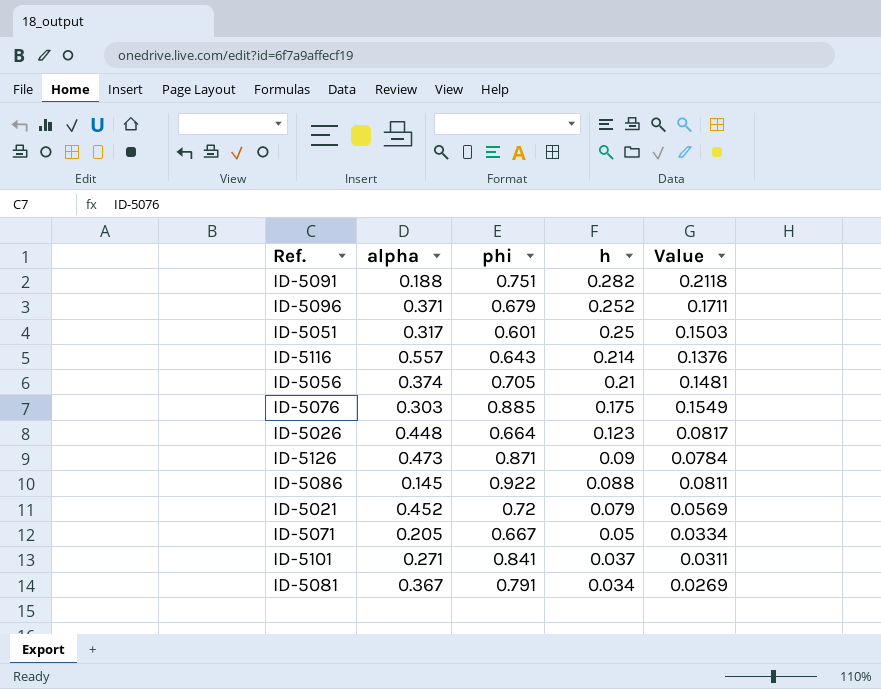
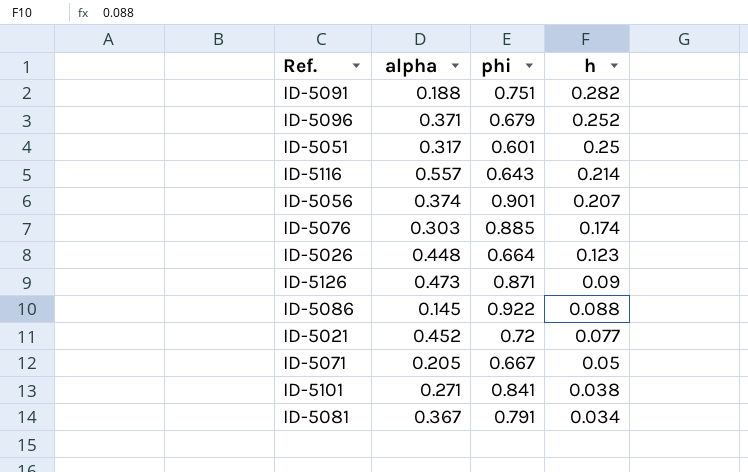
column Value | formula: [phi] * [h] -> none
ID-5056 | phi: 0.705 -> 0.901
ID-5056 | h: 0.21 -> 0.207
ID-5076 | h: 0.175 -> 0.174
ID-5021 | h: 0.079 -> 0.077
ID-5101 | h: 0.037 -> 0.038

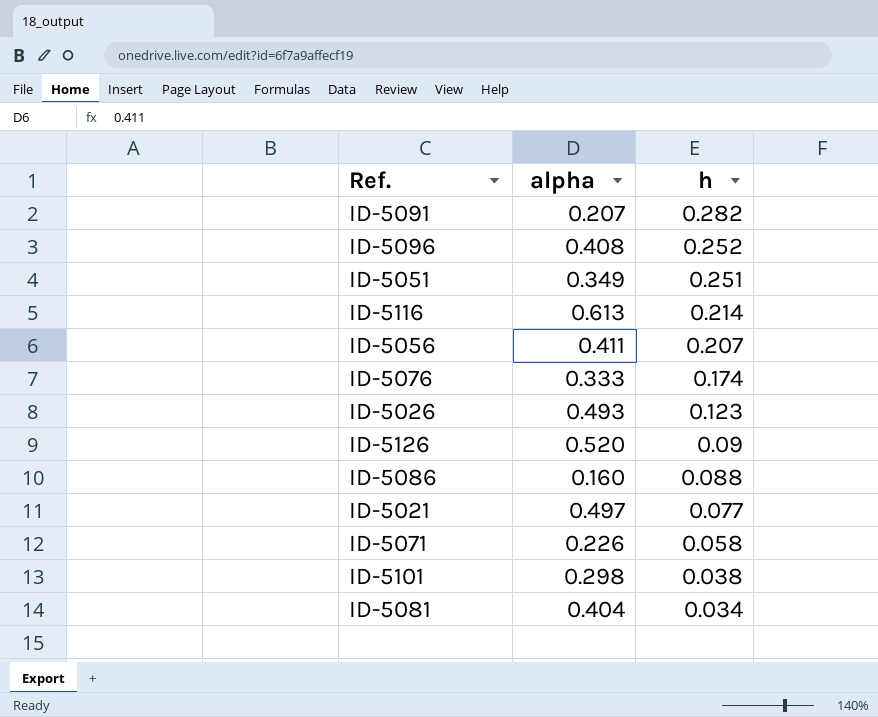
column phi | position: 3 -> none
ID-5091 | alpha: 0.188 -> 0.207
ID-5096 | alpha: 0.371 -> 0.408
ID-5051 | alpha: 0.317 -> 0.349
ID-5051 | h: 0.25 -> 0.251
ID-5116 | alpha: 0.557 -> 0.613
ID-5056 | alpha: 0.374 -> 0.411
ID-5076 | alpha: 0.303 -> 0.333
ID-5026 | alpha: 0.448 -> 0.493
ID-5126 | alpha: 0.473 -> 0.520
ID-5086 | alpha: 0.145 -> 0.160
ID-5021 | alpha: 0.452 -> 0.497
ID-5071 | alpha: 0.205 -> 0.226
ID-5071 | h: 0.05 -> 0.058
ID-5101 | alpha: 0.271 -> 0.298
ID-5081 | alpha: 0.367 -> 0.404

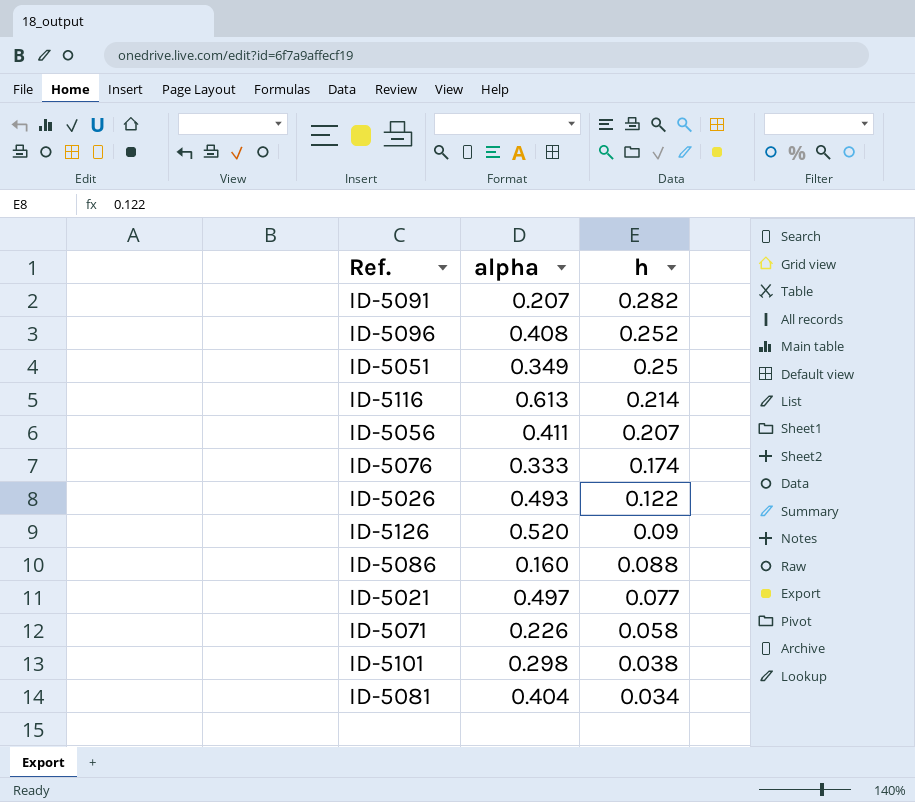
ID-5051 | h: 0.251 -> 0.25
ID-5026 | h: 0.123 -> 0.122

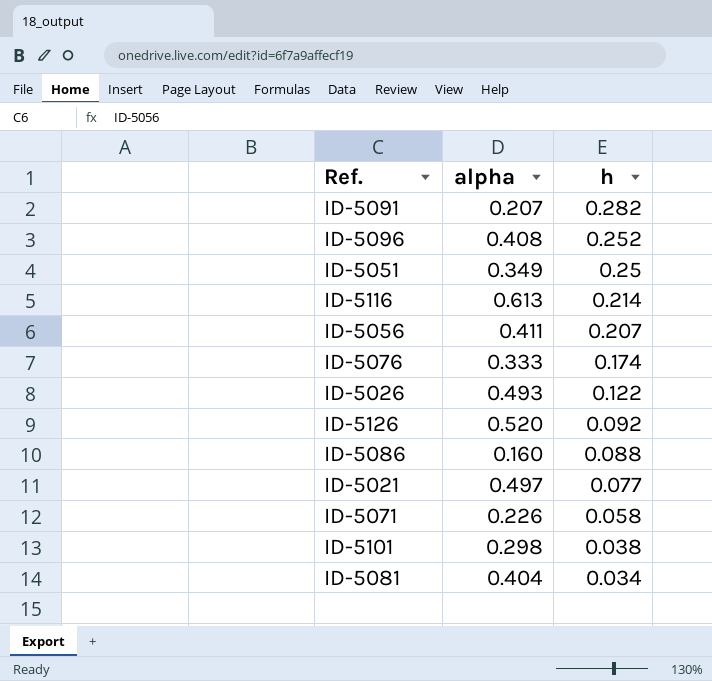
ID-5126 | h: 0.09 -> 0.092

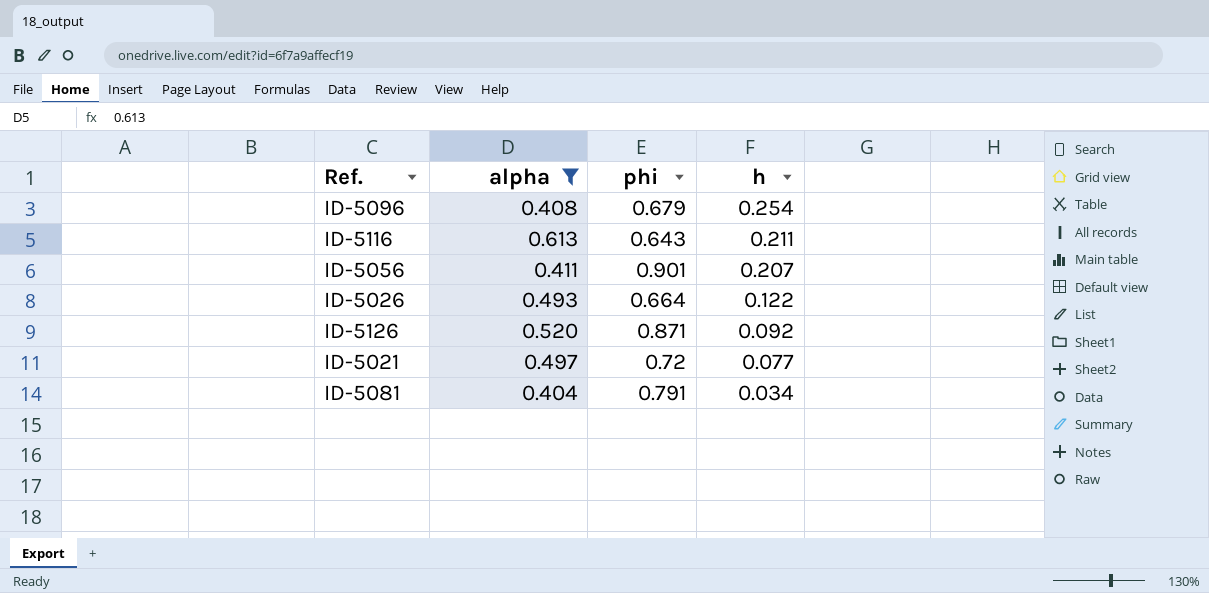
filter: none -> alpha >= 0.404
column phi | position: none -> 3
ID-5096 | h: 0.252 -> 0.254
ID-5116 | h: 0.214 -> 0.211

